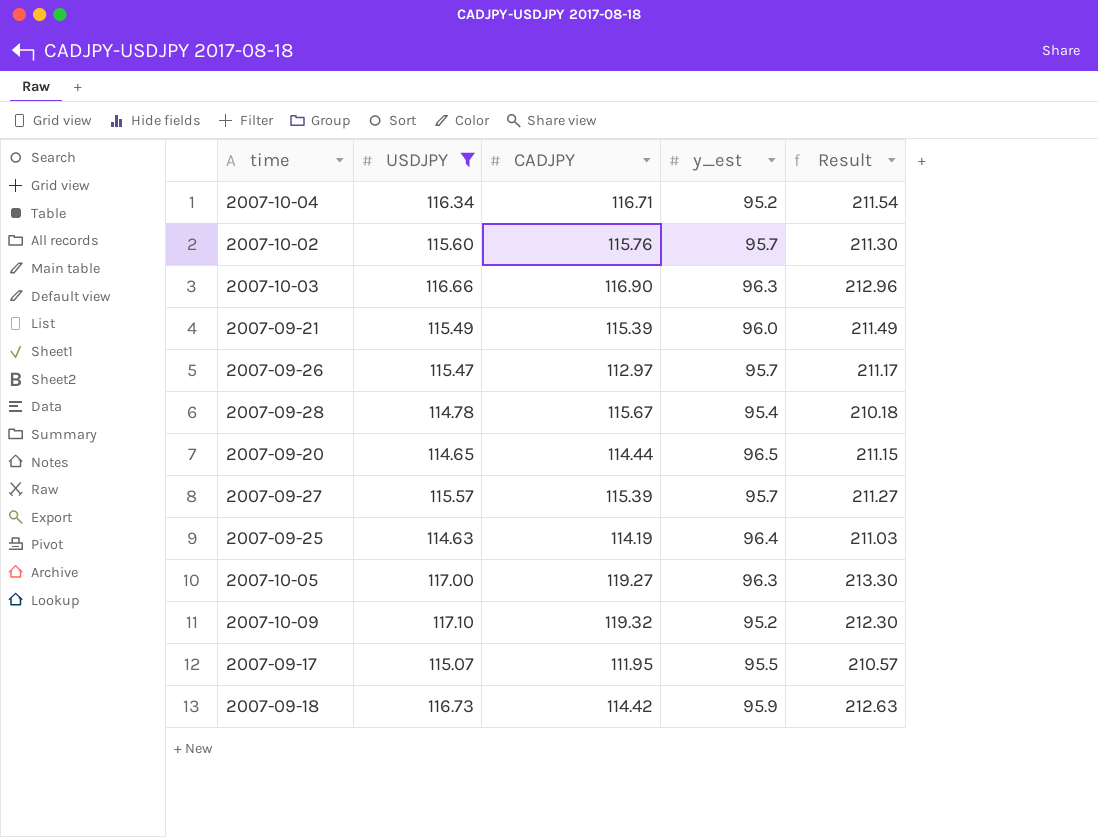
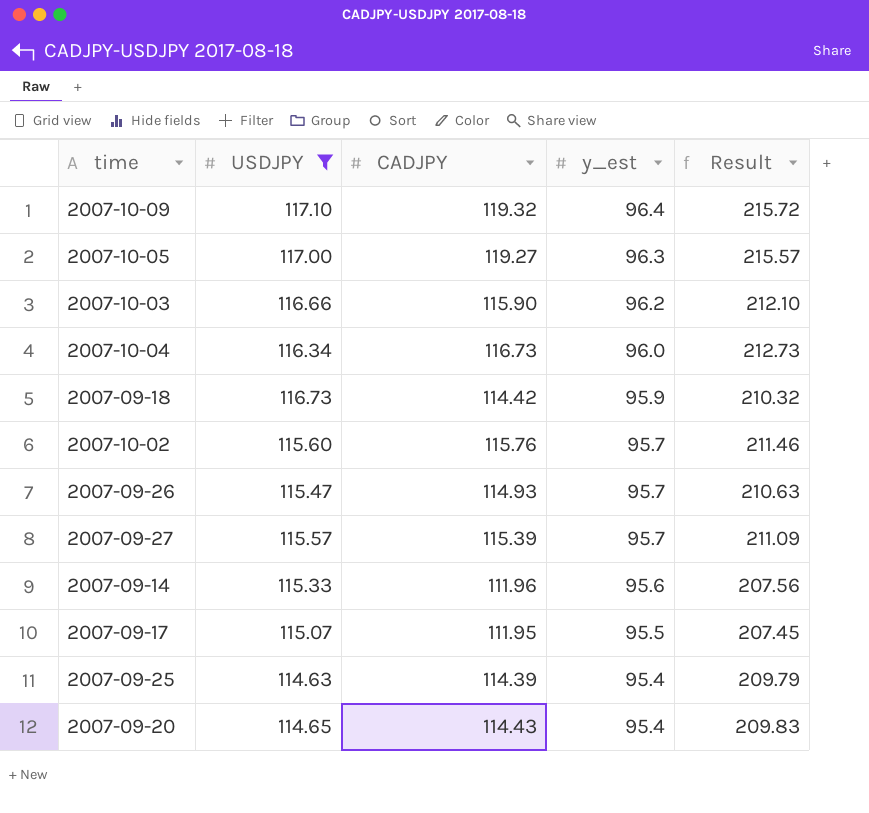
row order: none -> y_est descending
column Result | formula: [USDJPY] + [y_est] -> [CADJPY] + [y_est]
row 2007-09-21: 115.49 | 115.39 | 96.0 | 211.49 -> none
row 2007-09-28: 114.78 | 115.67 | 95.4 | 210.18 -> none
2007-10-09 | y_est: 95.2 -> 96.4
2007-10-03 | CADJPY: 116.90 -> 115.90
2007-10-03 | y_est: 96.3 -> 96.2
2007-10-04 | CADJPY: 116.71 -> 116.73
2007-10-04 | y_est: 95.2 -> 96.0
2007-09-26 | CADJPY: 112.97 -> 114.93
row 2007-09-14: none -> 115.33 | 111.96 | 95.6 | 207.56
2007-09-25 | CADJPY: 114.19 -> 114.39
2007-09-25 | y_est: 96.4 -> 95.4
2007-09-20 | CADJPY: 114.44 -> 114.43
2007-09-20 | y_est: 96.5 -> 95.4

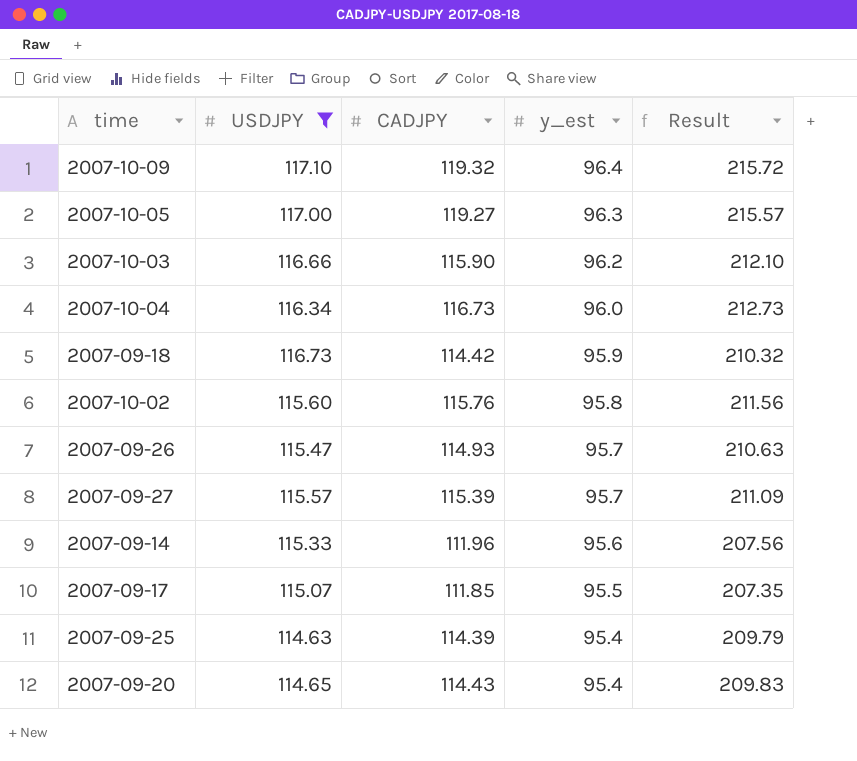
2007-10-02 | y_est: 95.7 -> 95.8
2007-10-02 | Result: 211.46 -> 211.56
2007-09-17 | CADJPY: 111.95 -> 111.85
2007-09-17 | Result: 207.45 -> 207.35

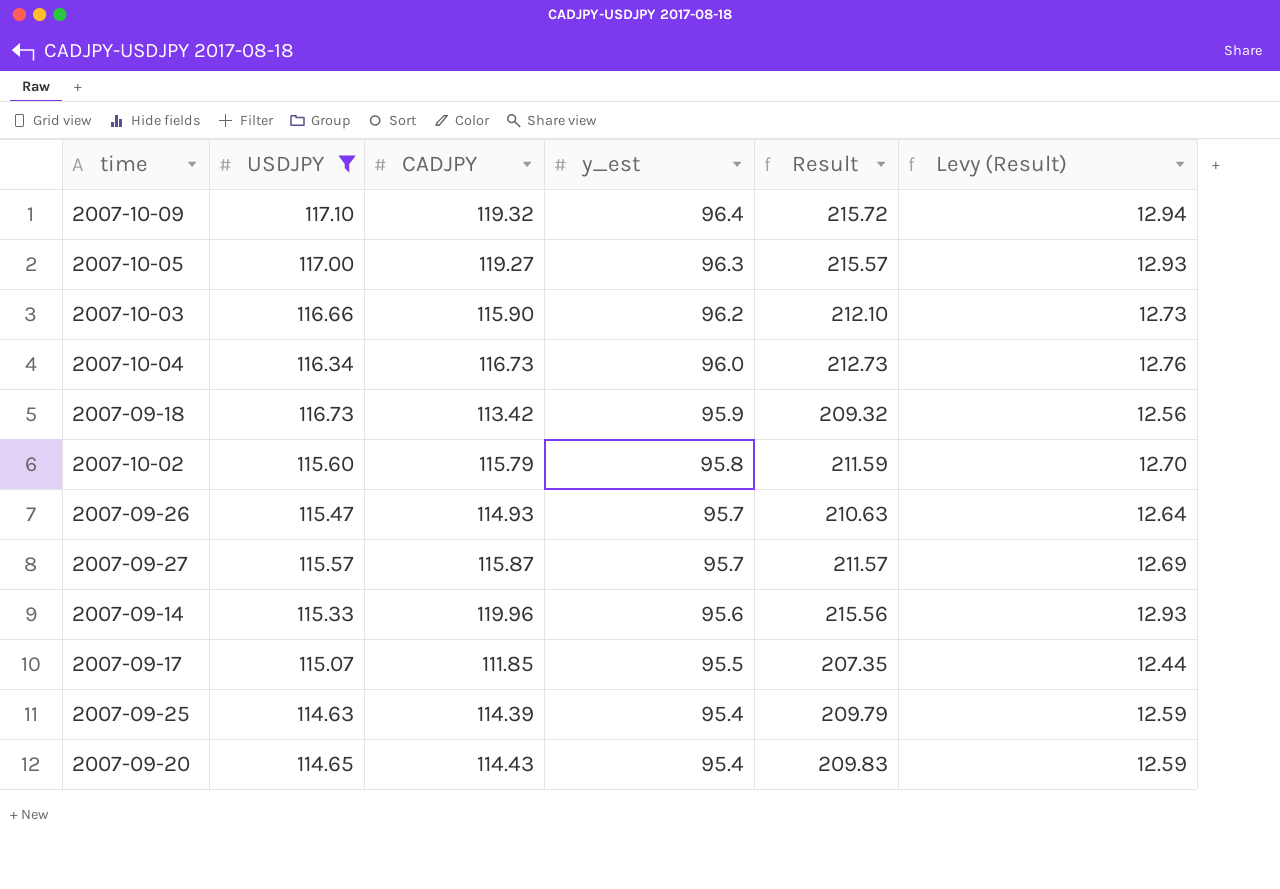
column Levy (Result) | formula: none -> [Result] * 0.06
2007-09-18 | CADJPY: 114.42 -> 113.42
2007-09-18 | Result: 210.32 -> 209.32
2007-10-02 | CADJPY: 115.76 -> 115.79
2007-10-02 | Result: 211.56 -> 211.59
2007-09-27 | CADJPY: 115.39 -> 115.87
2007-09-27 | Result: 211.09 -> 211.57
2007-09-14 | CADJPY: 111.96 -> 119.96
2007-09-14 | Result: 207.56 -> 215.56

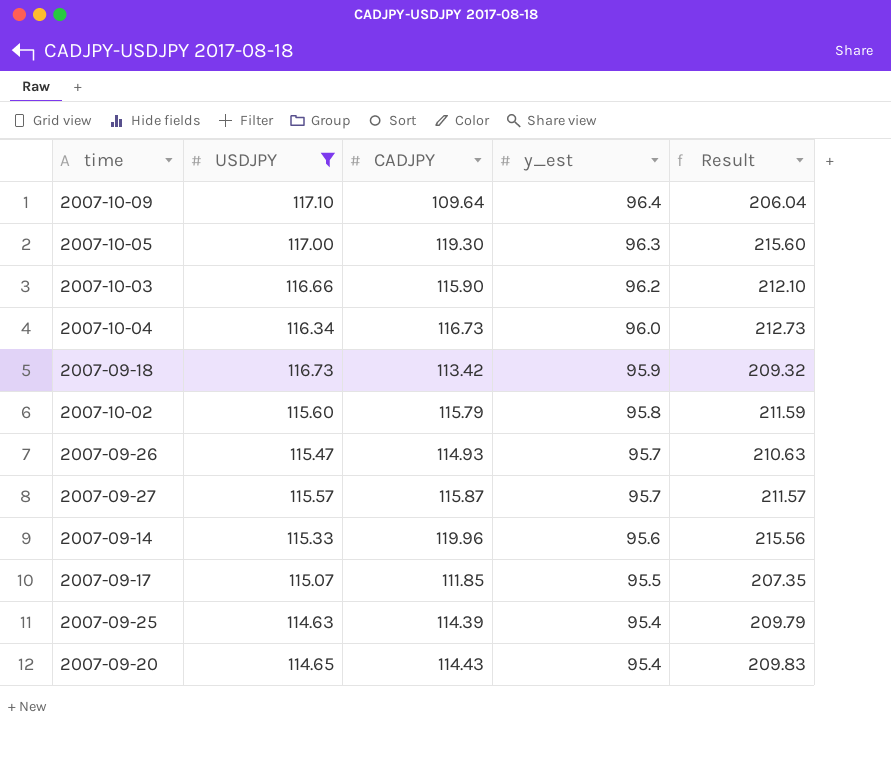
column Levy (Result) | formula: [Result] * 0.06 -> none
2007-10-09 | CADJPY: 119.32 -> 109.64
2007-10-09 | Result: 215.72 -> 206.04
2007-10-05 | CADJPY: 119.27 -> 119.30
2007-10-05 | Result: 215.57 -> 215.60

